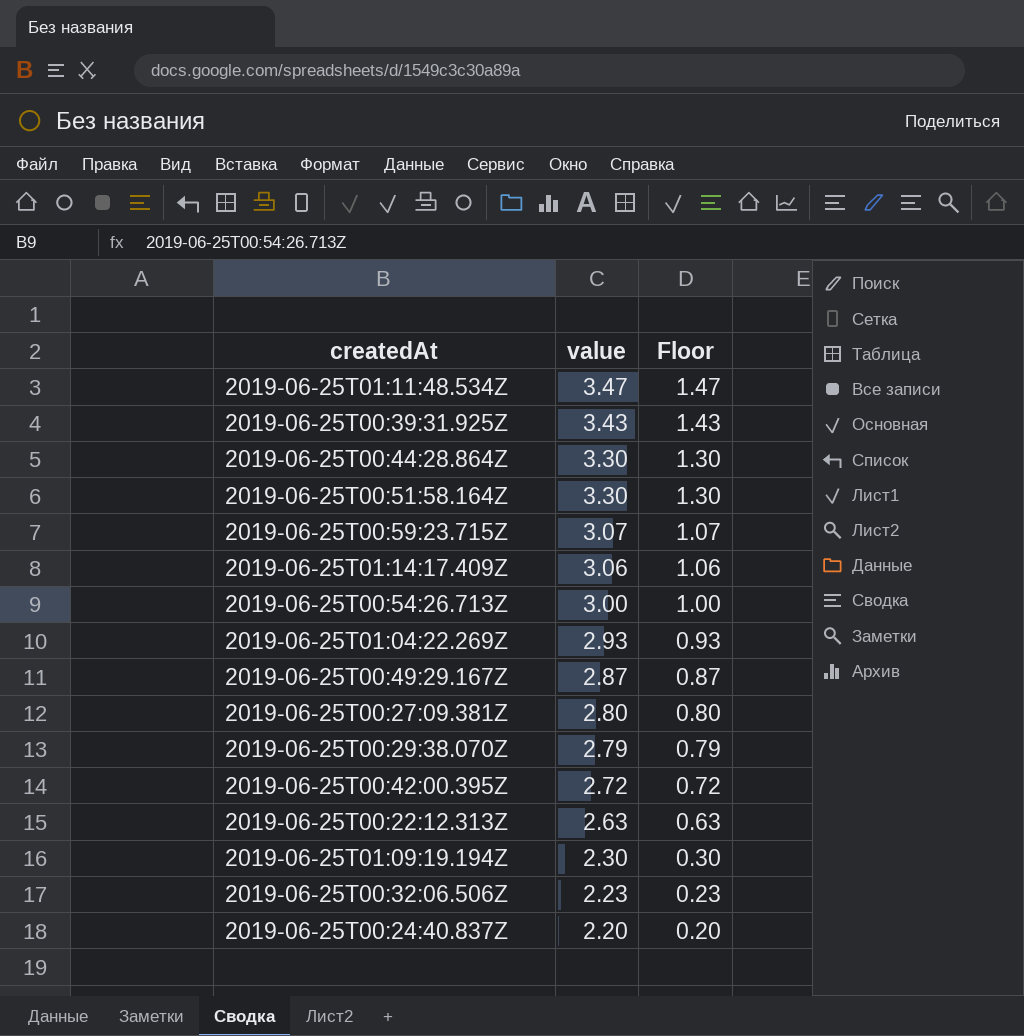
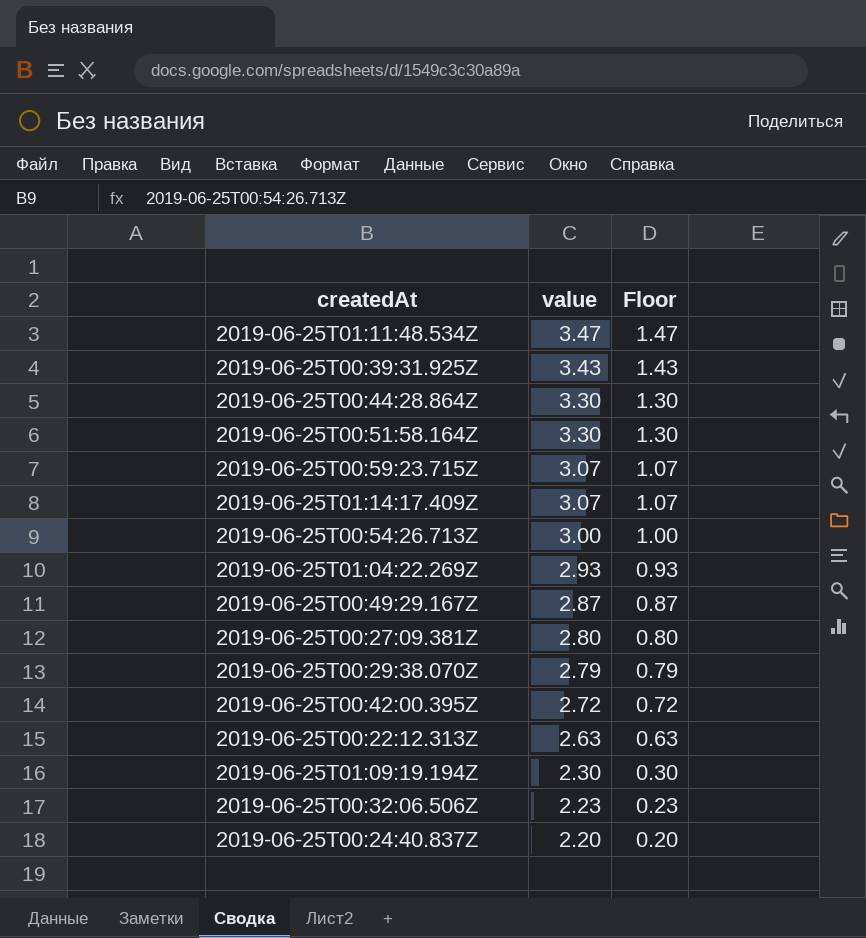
2019-06-25T01:14:17.409Z | value: 3.06 -> 3.07
2019-06-25T01:14:17.409Z | Floor: 1.06 -> 1.07

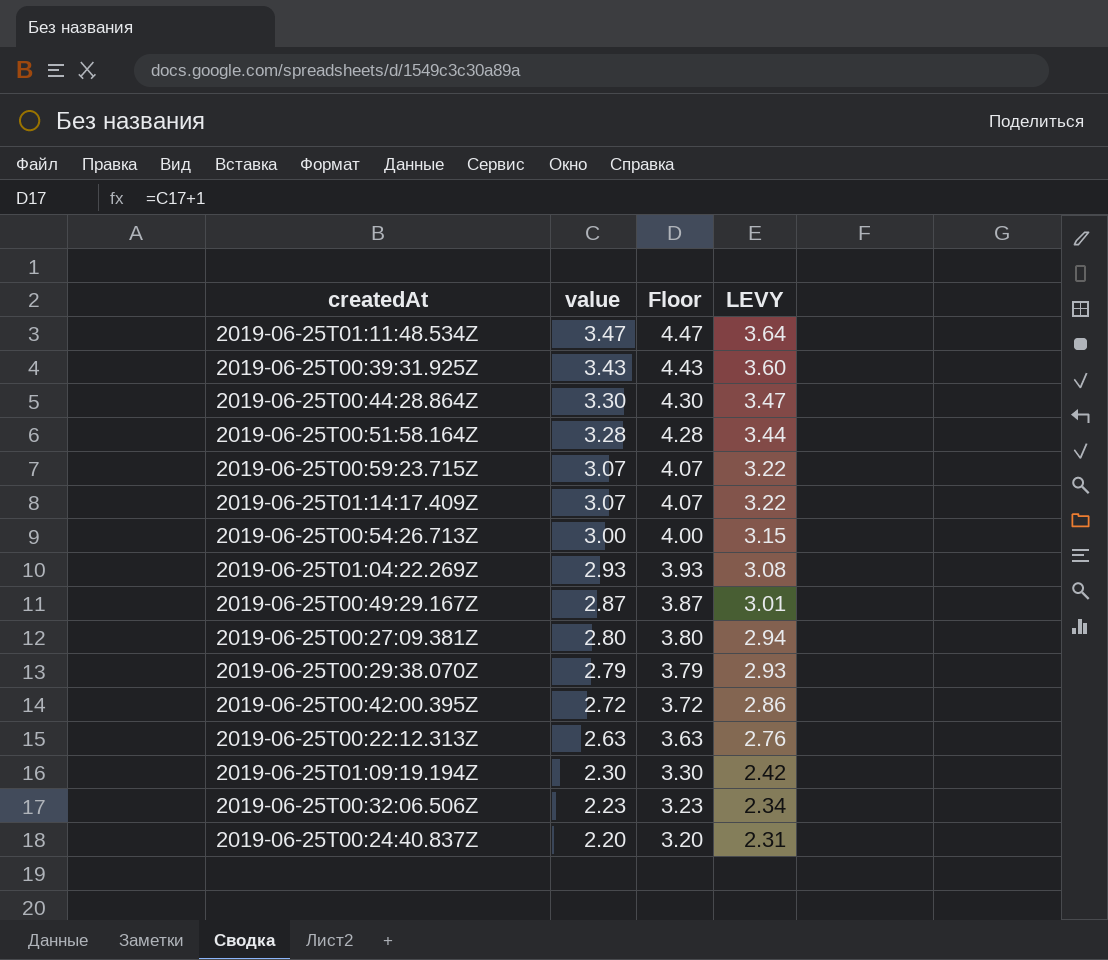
column Floor | formula: [value] - 2 -> [value] + 1
column LEVY | formula: none -> [value] * 1.05
2019-06-25T00:51:58.164Z | value: 3.30 -> 3.28

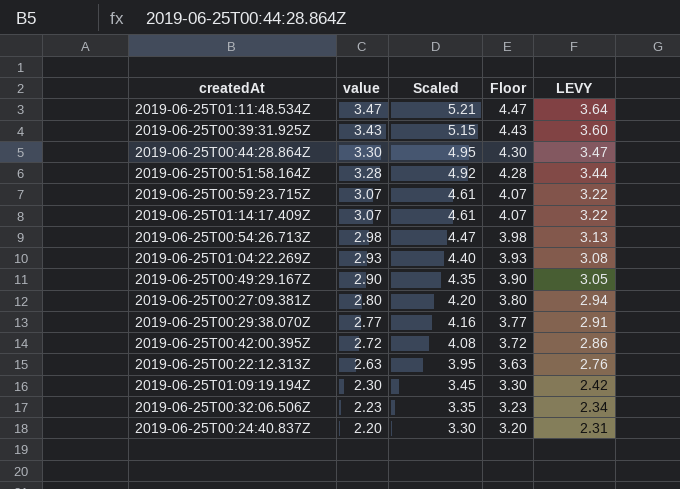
column Scaled | formula: none -> [value] * 1.5
2019-06-25T00:54:26.713Z | value: 3.00 -> 2.98
2019-06-25T00:54:26.713Z | Floor: 4.00 -> 3.98
2019-06-25T00:54:26.713Z | LEVY: 3.15 -> 3.13
2019-06-25T00:49:29.167Z | value: 2.87 -> 2.90
2019-06-25T00:49:29.167Z | Floor: 3.87 -> 3.90
2019-06-25T00:49:29.167Z | LEVY: 3.01 -> 3.05
2019-06-25T00:29:38.070Z | value: 2.79 -> 2.77
2019-06-25T00:29:38.070Z | Floor: 3.79 -> 3.77
2019-06-25T00:29:38.070Z | LEVY: 2.93 -> 2.91

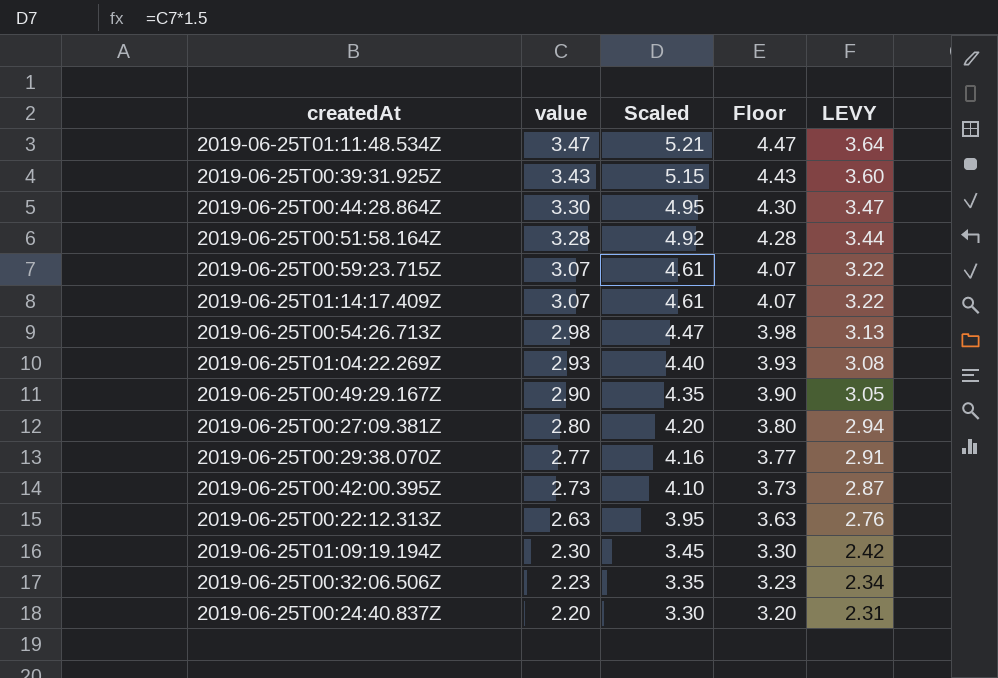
2019-06-25T00:42:00.395Z | value: 2.72 -> 2.73
2019-06-25T00:42:00.395Z | Scaled: 4.08 -> 4.10
2019-06-25T00:42:00.395Z | Floor: 3.72 -> 3.73
2019-06-25T00:42:00.395Z | LEVY: 2.86 -> 2.87

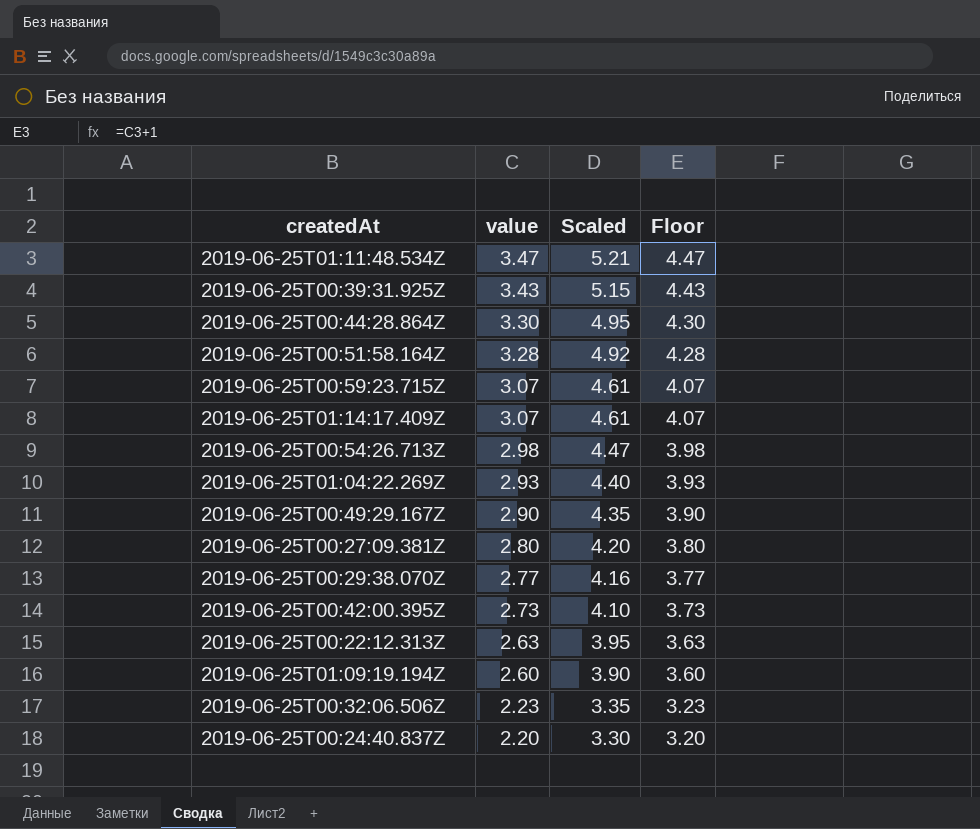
column LEVY | formula: [value] * 1.05 -> none
2019-06-25T01:09:19.194Z | value: 2.30 -> 2.60
2019-06-25T01:09:19.194Z | Scaled: 3.45 -> 3.90
2019-06-25T01:09:19.194Z | Floor: 3.30 -> 3.60

